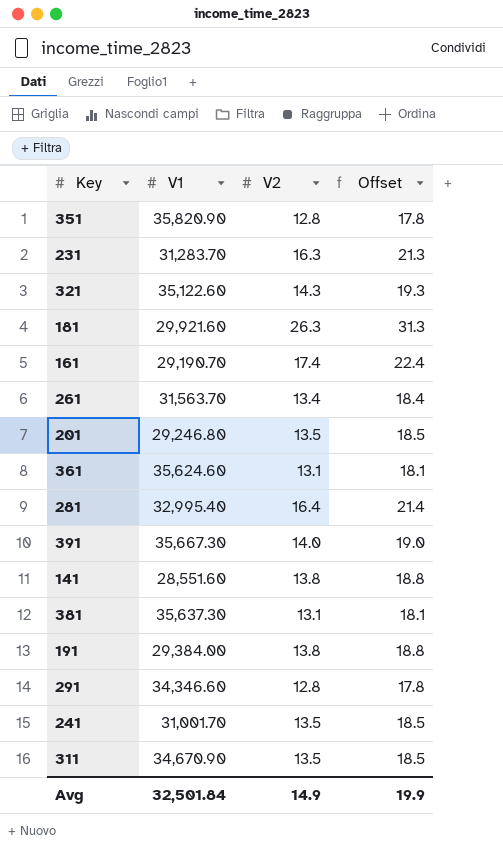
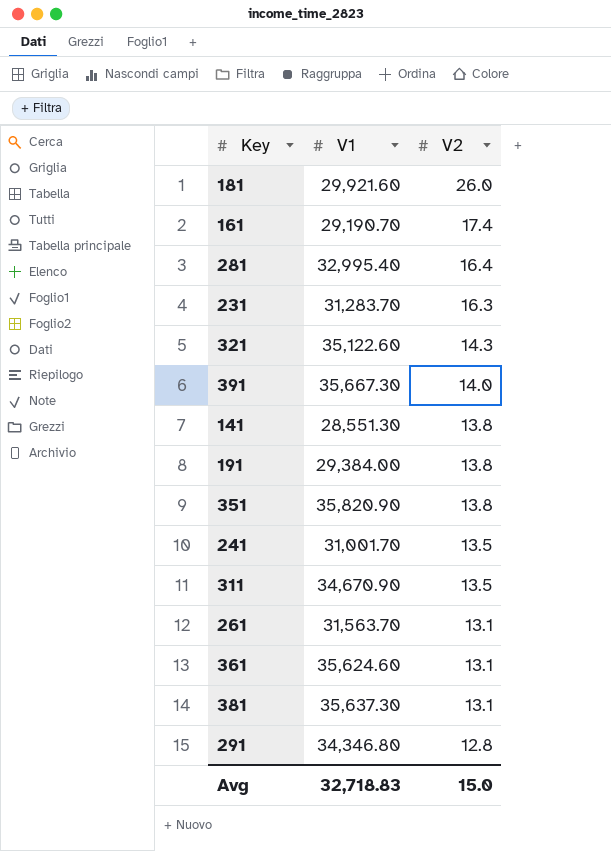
row order: none -> V2 descending
column Offset | formula: [V2] + 5 -> none
row 201: 29,246.80 | 13.5 | 18.5 -> none
181 | V2: 26.3 -> 26.0
141 | V1: 28,551.60 -> 28,551.30
351 | V2: 12.8 -> 13.8
261 | V2: 13.4 -> 13.1
291 | V1: 34,346.60 -> 34,346.80
Avg | V1: 32,501.84 -> 32,718.83
Avg | V2: 14.9 -> 15.0

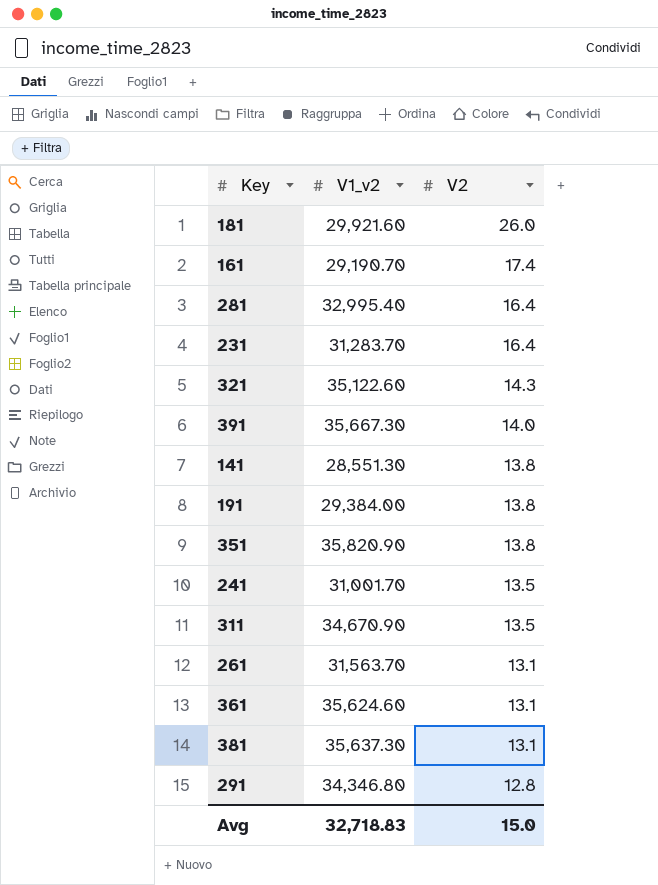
column name: V1 -> V1_v2
231 | V2: 16.3 -> 16.4

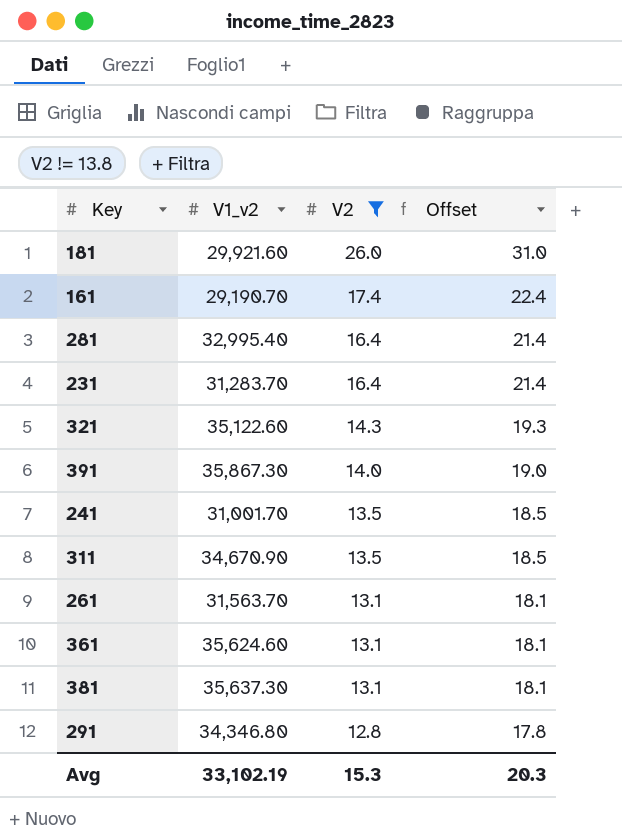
filter: none -> V2 != 13.8
column Offset | formula: none -> [V2] + 5
391 | V1_v2: 35,667.30 -> 35,867.30
Avg | V1_v2: 32,718.83 -> 33,102.19
Avg | V2: 15.0 -> 15.3

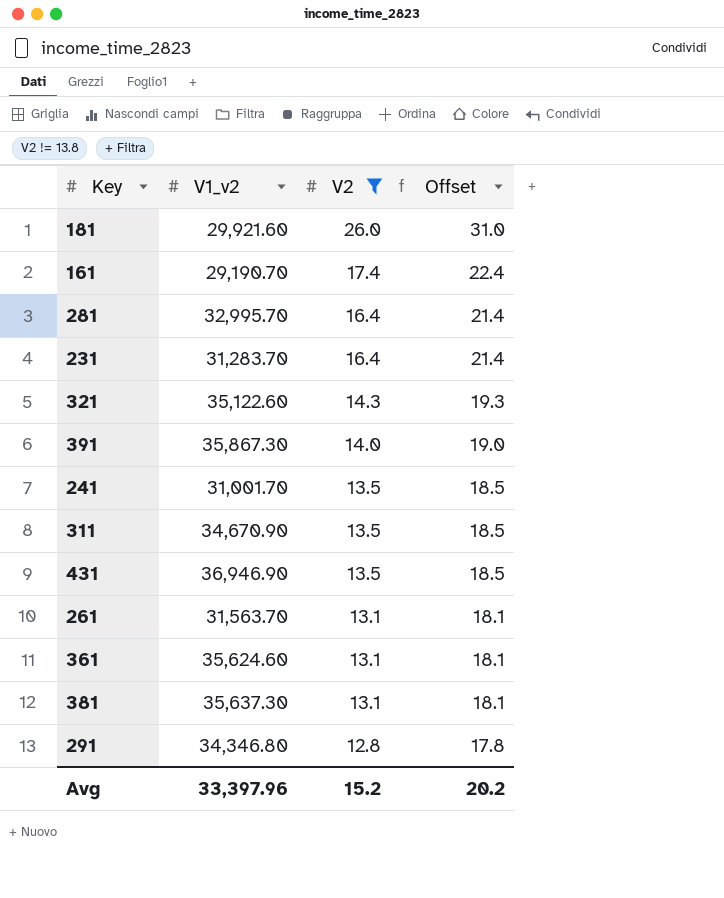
281 | V1_v2: 32,995.40 -> 32,995.70
row 431: none -> 36,946.90 | 13.5 | 18.5
Avg | V1_v2: 33,102.19 -> 33,397.96
Avg | V2: 15.3 -> 15.2
Avg | Offset: 20.3 -> 20.2

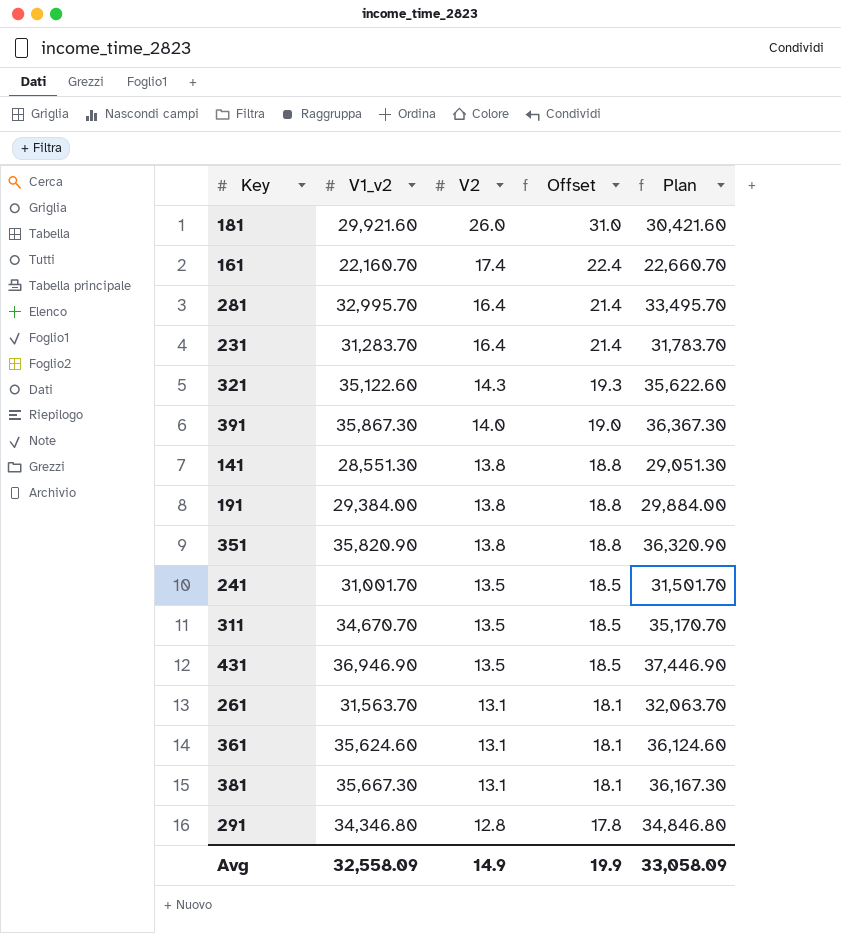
filter: V2 != 13.8 -> none
column Plan | formula: none -> [V1_v2] + 500
161 | V1_v2: 29,190.70 -> 22,160.70
311 | V1_v2: 34,670.90 -> 34,670.70
381 | V1_v2: 35,637.30 -> 35,667.30
Avg | V1_v2: 33,397.96 -> 32,558.09
Avg | V2: 15.2 -> 14.9
Avg | Offset: 20.2 -> 19.9

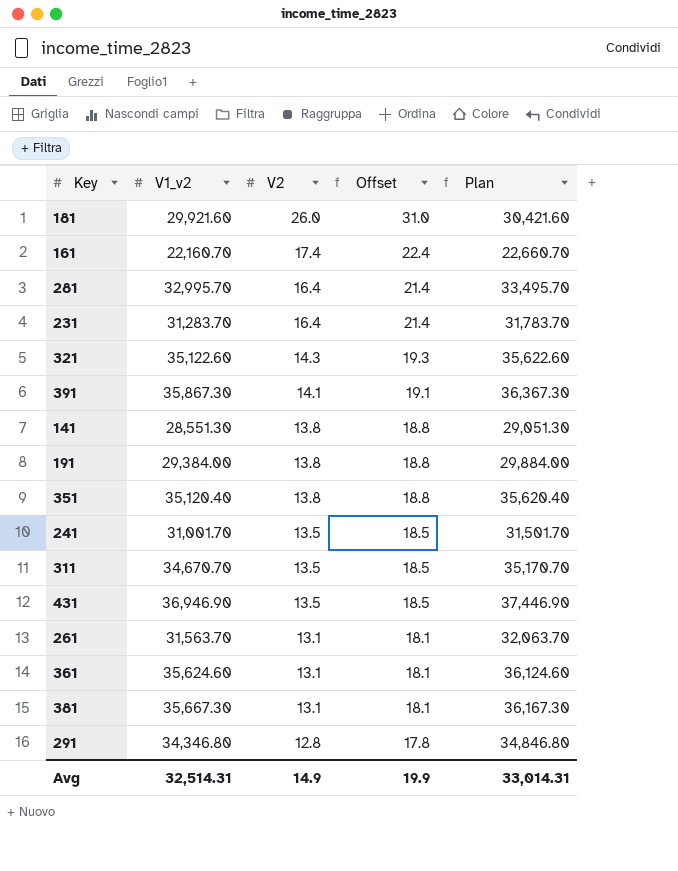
391 | V2: 14.0 -> 14.1
391 | Offset: 19.0 -> 19.1
351 | V1_v2: 35,820.90 -> 35,120.40
351 | Plan: 36,320.90 -> 35,620.40
Avg | V1_v2: 32,558.09 -> 32,514.31
Avg | Plan: 33,058.09 -> 33,014.31

